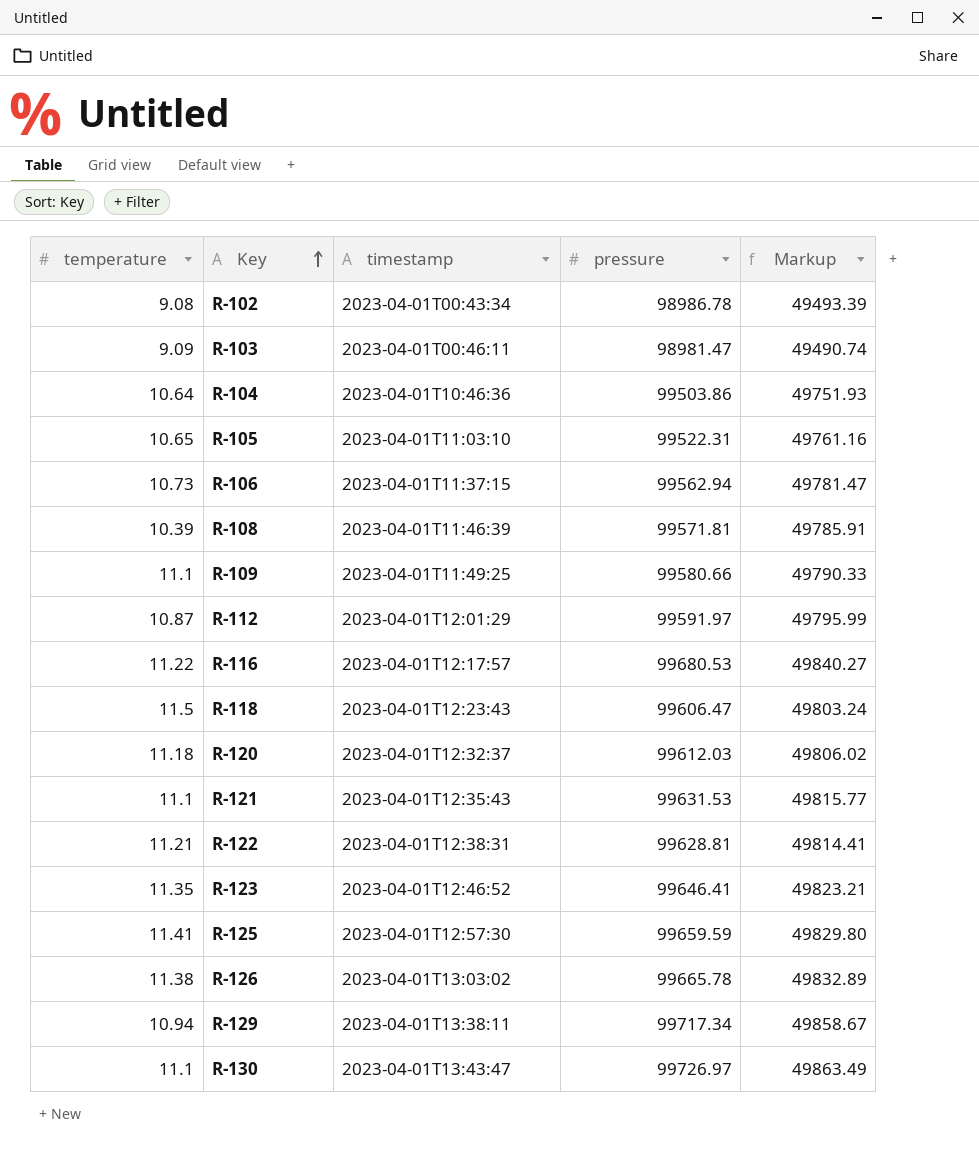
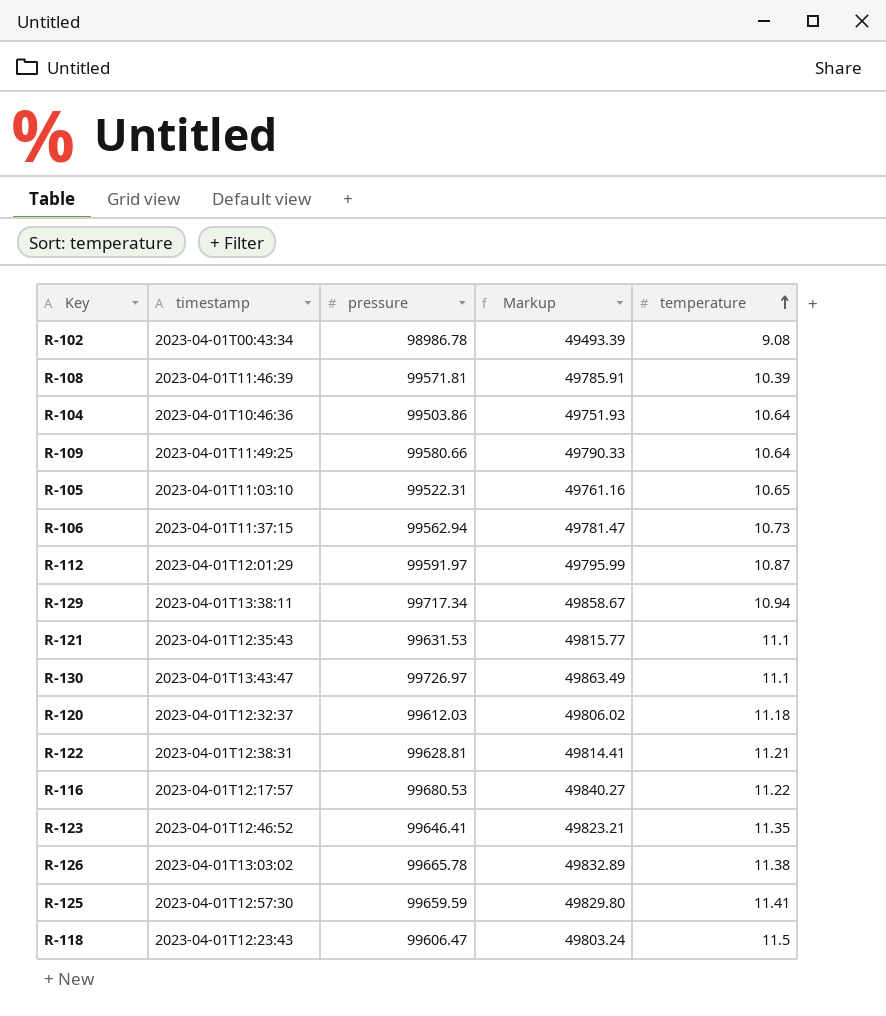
row order: Key ascending -> temperature ascending
column temperature | position: 1 -> 5
row R-103: 9.09 | 2023-04-01T00:46:11 | 98981.47 | 49490.74 -> none
R-109 | temperature: 11.1 -> 10.64

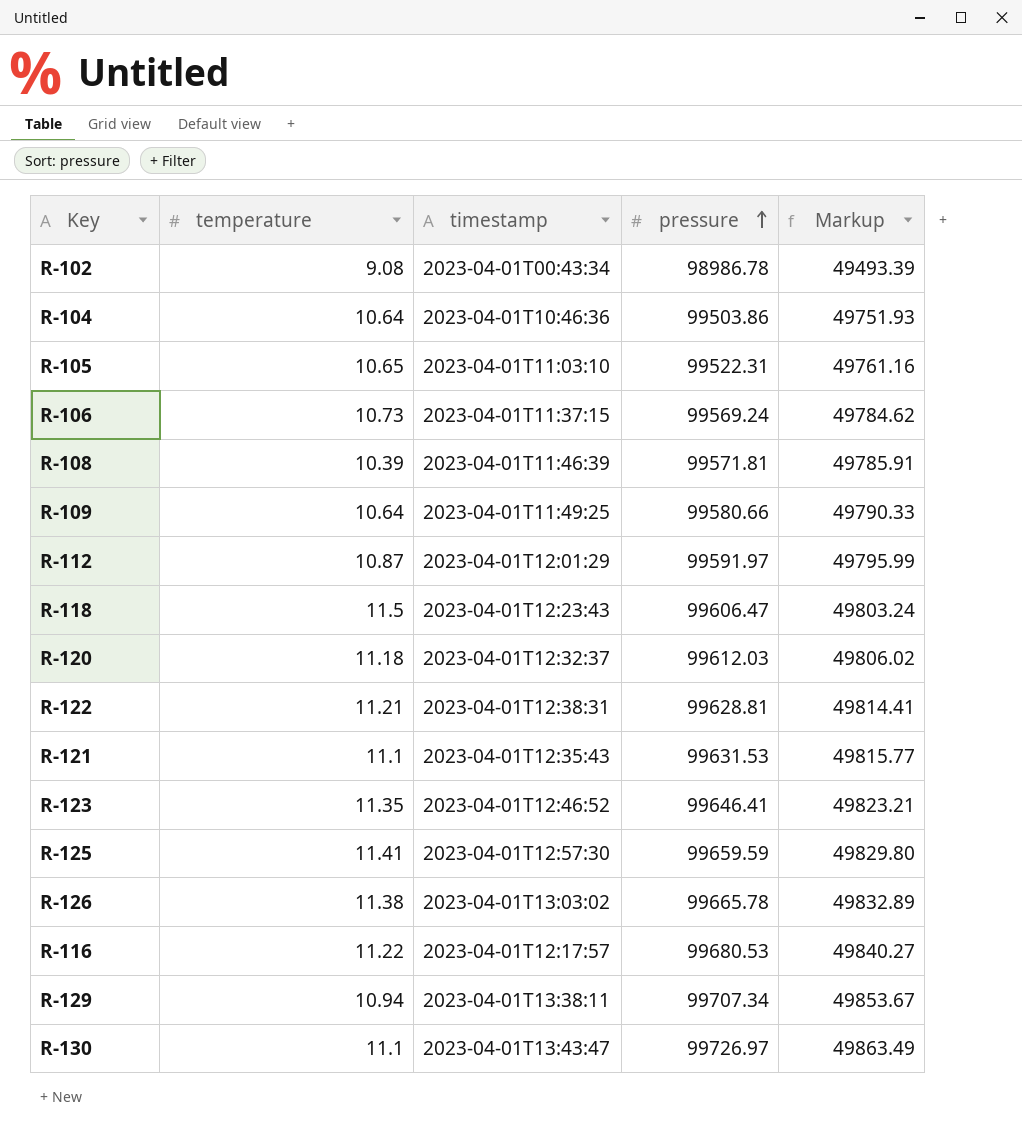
row order: temperature ascending -> pressure ascending
column temperature | position: 5 -> 2
R-106 | pressure: 99562.94 -> 99569.24
R-106 | Markup: 49781.47 -> 49784.62
R-129 | pressure: 99717.34 -> 99707.34
R-129 | Markup: 49858.67 -> 49853.67

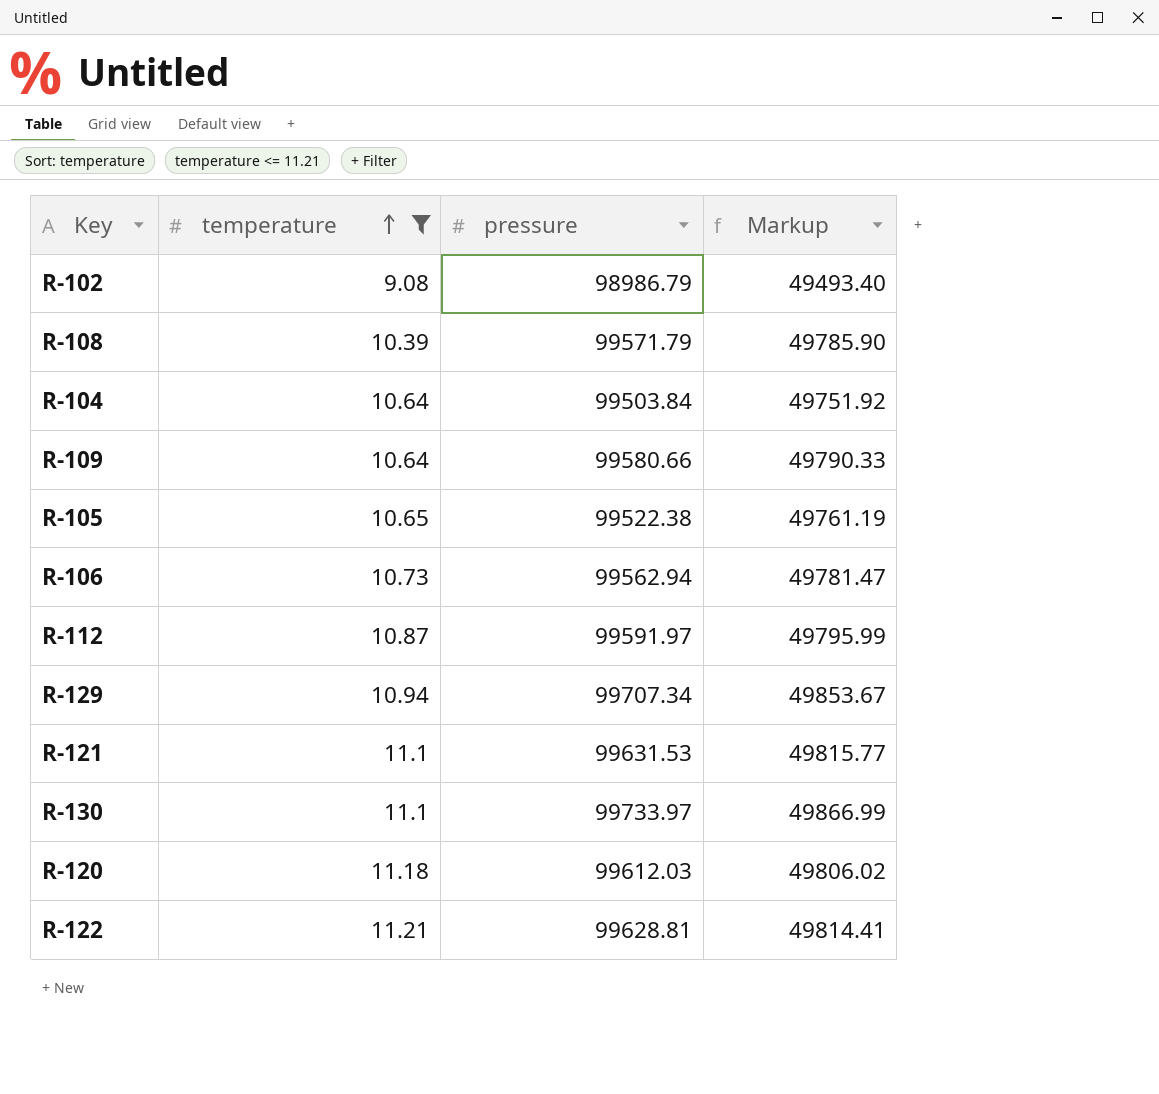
filter: none -> temperature <= 11.21
row order: pressure ascending -> temperature ascending
column timestamp | position: 3 -> none
R-102 | pressure: 98986.78 -> 98986.79
R-102 | Markup: 49493.39 -> 49493.40
R-108 | pressure: 99571.81 -> 99571.79
R-108 | Markup: 49785.91 -> 49785.90
R-104 | pressure: 99503.86 -> 99503.84
R-104 | Markup: 49751.93 -> 49751.92
R-105 | pressure: 99522.31 -> 99522.38
R-105 | Markup: 49761.16 -> 49761.19
R-106 | pressure: 99569.24 -> 99562.94
R-106 | Markup: 49784.62 -> 49781.47
R-130 | pressure: 99726.97 -> 99733.97
R-130 | Markup: 49863.49 -> 49866.99

